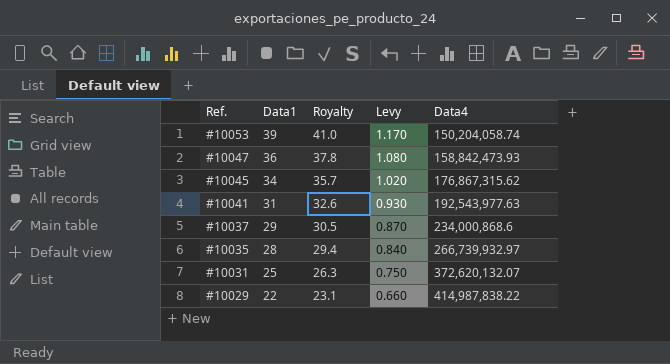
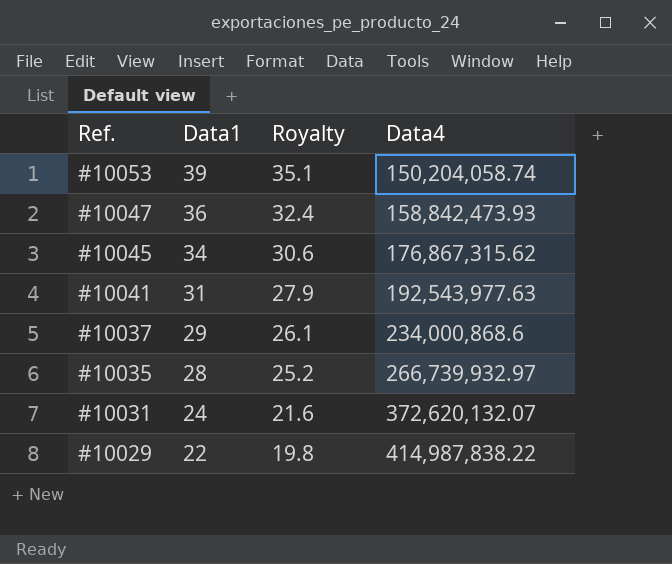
column Levy | formula: [Data1] * 0.03 -> none
column Royalty | formula: [Data1] * 1.05 -> [Data1] * 0.9
#10031 | Data1: 25 -> 24

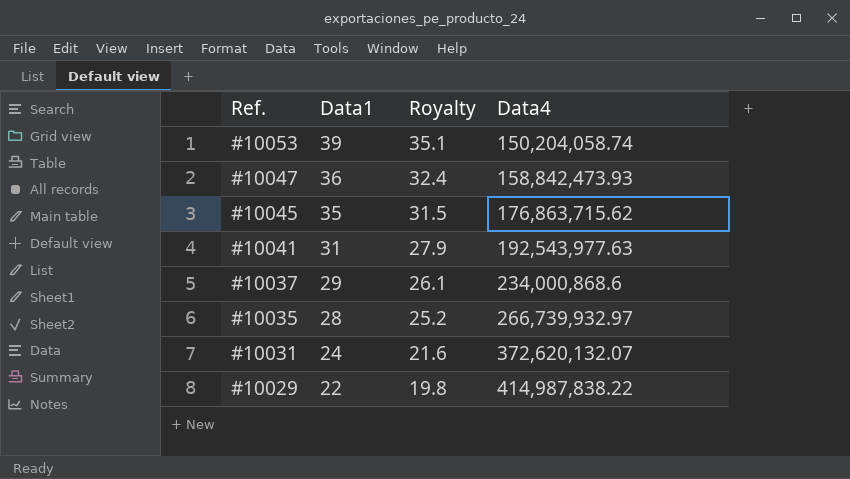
#10045 | Data1: 34 -> 35
#10045 | Royalty: 30.6 -> 31.5
#10045 | Data4: 176,867,315.62 -> 176,863,715.62

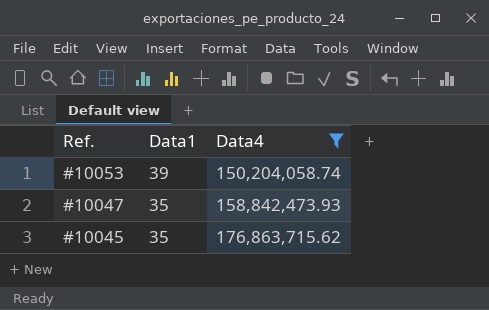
filter: none -> Data4 <= 176,863,715.62
column Royalty | formula: [Data1] * 0.9 -> none
#10047 | Data1: 36 -> 35

